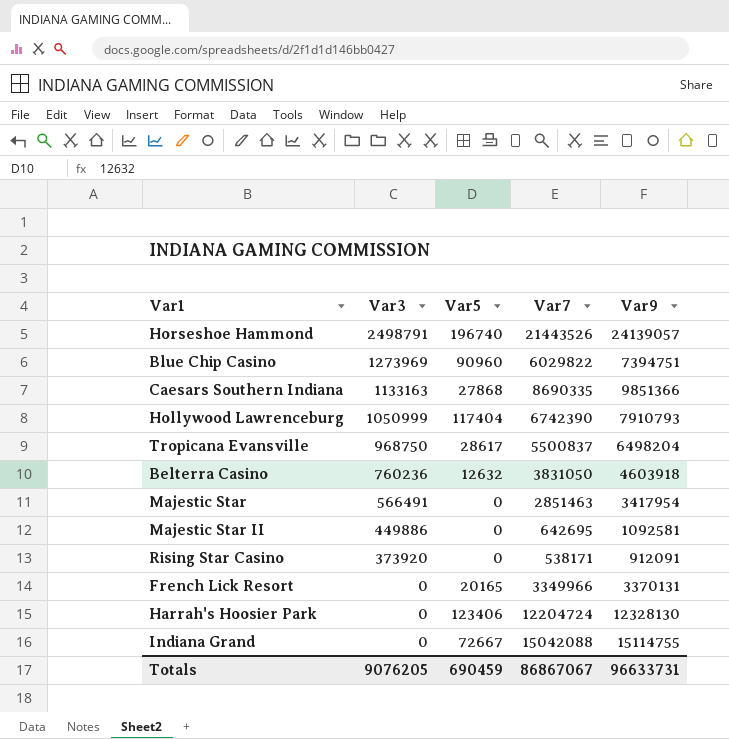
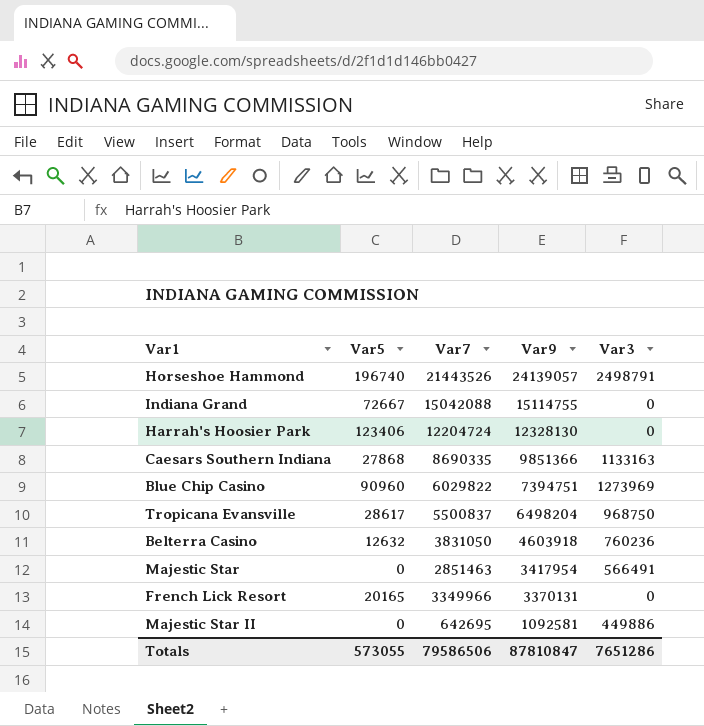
row order: Var3 descending -> Var9 descending
column Var3 | position: 2 -> 5
row Hollywood Lawrenceburg: 1050999 | 117404 | 6742390 | 7910793 -> none
row Rising Star Casino: 373920 | 0 | 538171 | 912091 -> none
Totals | Var5: 690459 -> 573055
Totals | Var7: 86867067 -> 79586506
Totals | Var9: 96633731 -> 87810847
Totals | Var3: 9076205 -> 7651286

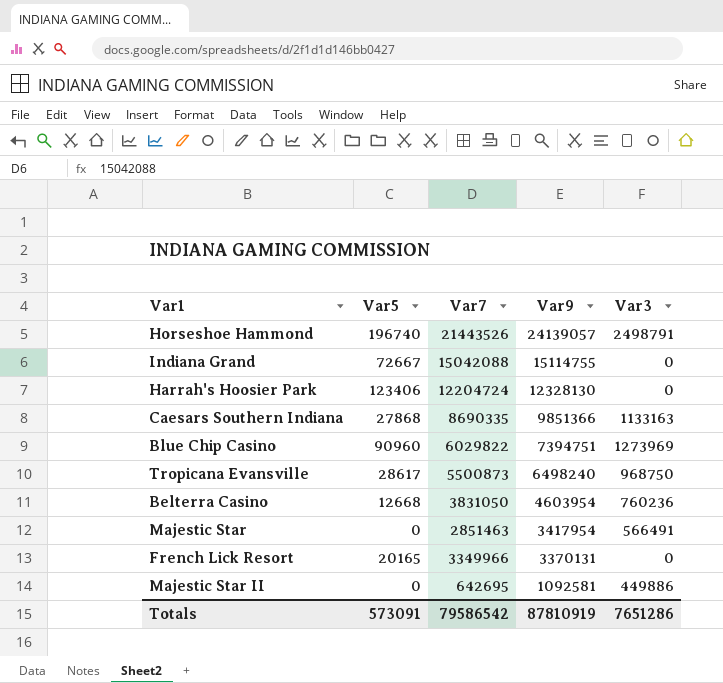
Tropicana Evansville | Var7: 5500837 -> 5500873
Tropicana Evansville | Var9: 6498204 -> 6498240
Belterra Casino | Var5: 12632 -> 12668
Belterra Casino | Var9: 4603918 -> 4603954
Totals | Var5: 573055 -> 573091
Totals | Var7: 79586506 -> 79586542
Totals | Var9: 87810847 -> 87810919

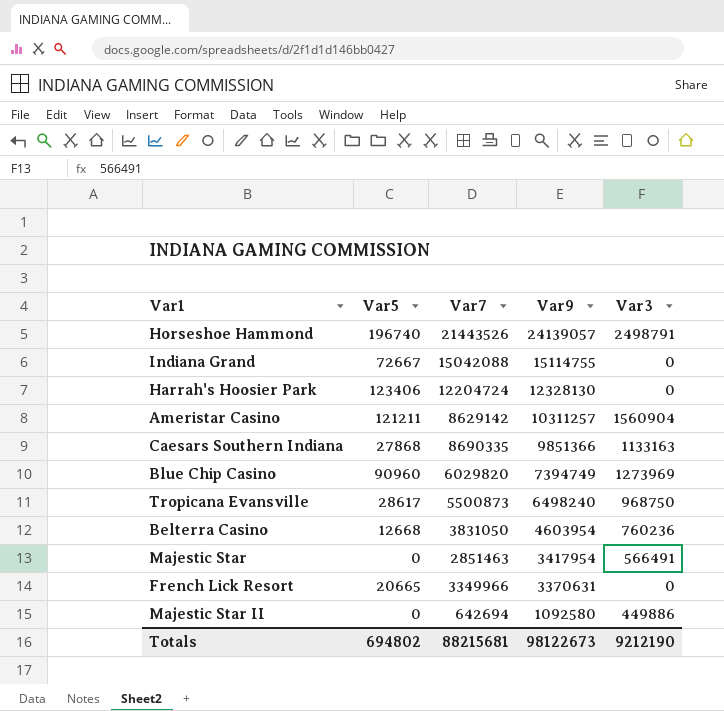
row Ameristar Casino: none -> 121211 | 8629142 | 10311257 | 1560904
Blue Chip Casino | Var7: 6029822 -> 6029820
Blue Chip Casino | Var9: 7394751 -> 7394749
French Lick Resort | Var5: 20165 -> 20665
French Lick Resort | Var9: 3370131 -> 3370631
Majestic Star II | Var7: 642695 -> 642694
Majestic Star II | Var9: 1092581 -> 1092580
Totals | Var5: 573091 -> 694802
Totals | Var7: 79586542 -> 88215681
Totals | Var9: 87810919 -> 98122673
Totals | Var3: 7651286 -> 9212190

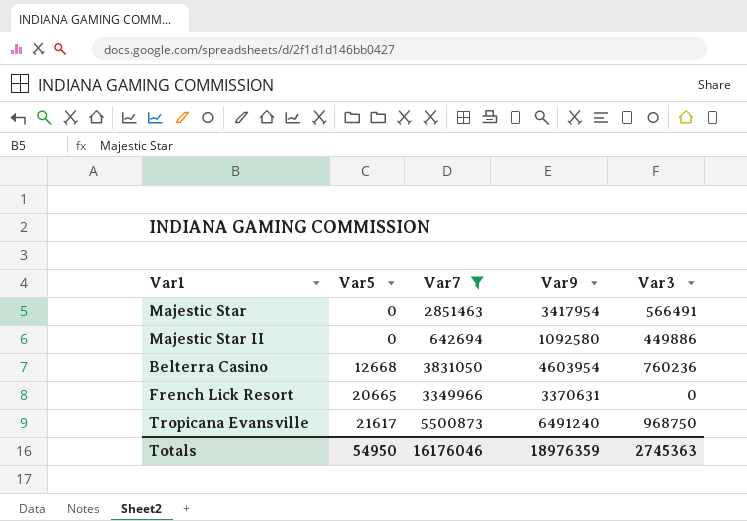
filter: none -> Var7 <= 5500873
row order: Var9 descending -> Var5 ascending
Tropicana Evansville | Var5: 28617 -> 21617
Tropicana Evansville | Var9: 6498240 -> 6491240
Totals | Var5: 694802 -> 54950
Totals | Var7: 88215681 -> 16176046
Totals | Var9: 98122673 -> 18976359
Totals | Var3: 9212190 -> 2745363

